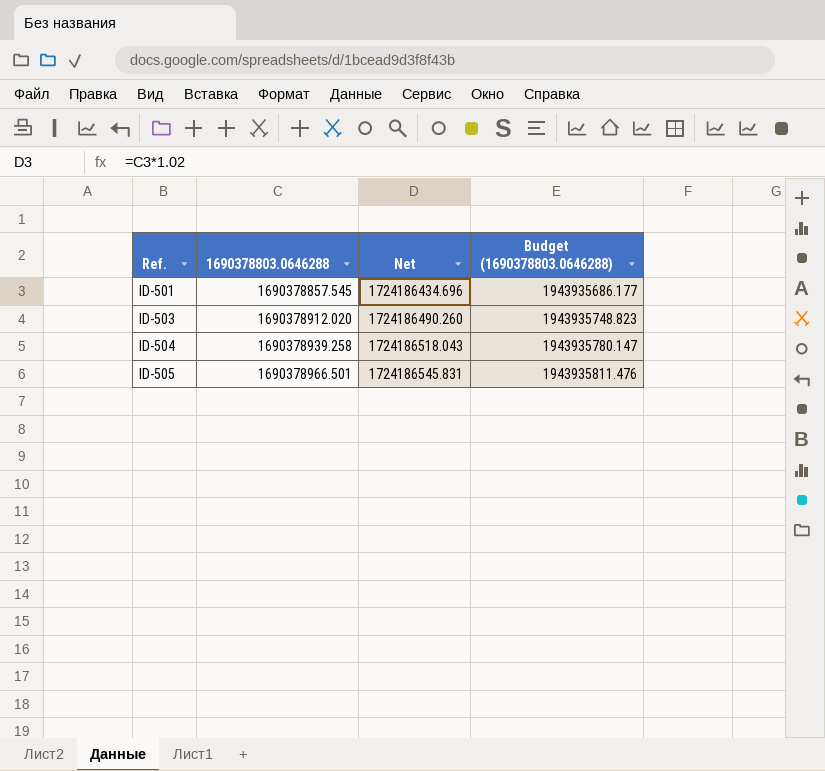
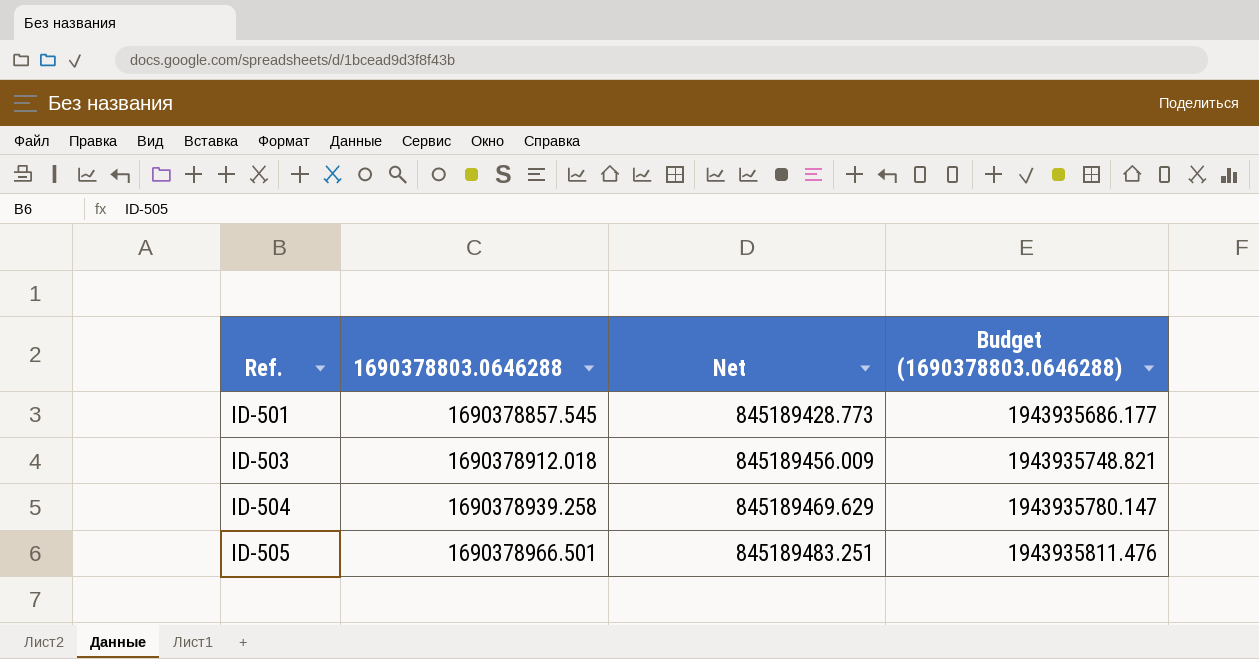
column Net | formula: [1690378803.0646288] * 1.02 -> [1690378803.0646288] * 0.5
ID-503 | 1690378803.0646288: 1690378912.020 -> 1690378912.018
ID-503 | Budget (1690378803.0646288): 1943935748.823 -> 1943935748.821

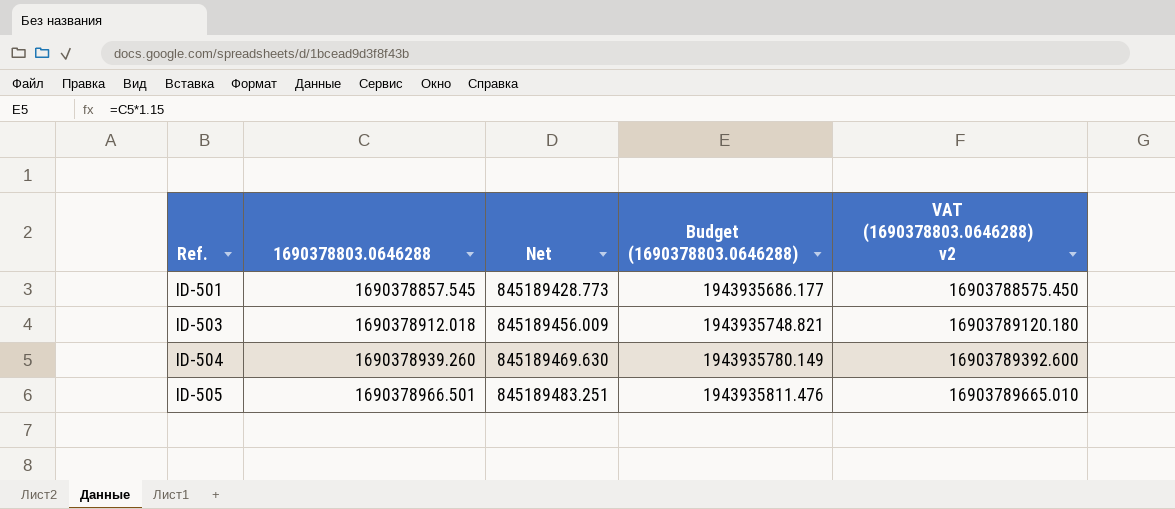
column VAT (1690378803.0646288) v2 | formula: none -> [1690378803.0646288] * 10
ID-504 | 1690378803.0646288: 1690378939.258 -> 1690378939.260
ID-504 | Net: 845189469.629 -> 845189469.630
ID-504 | Budget (1690378803.0646288): 1943935780.147 -> 1943935780.149

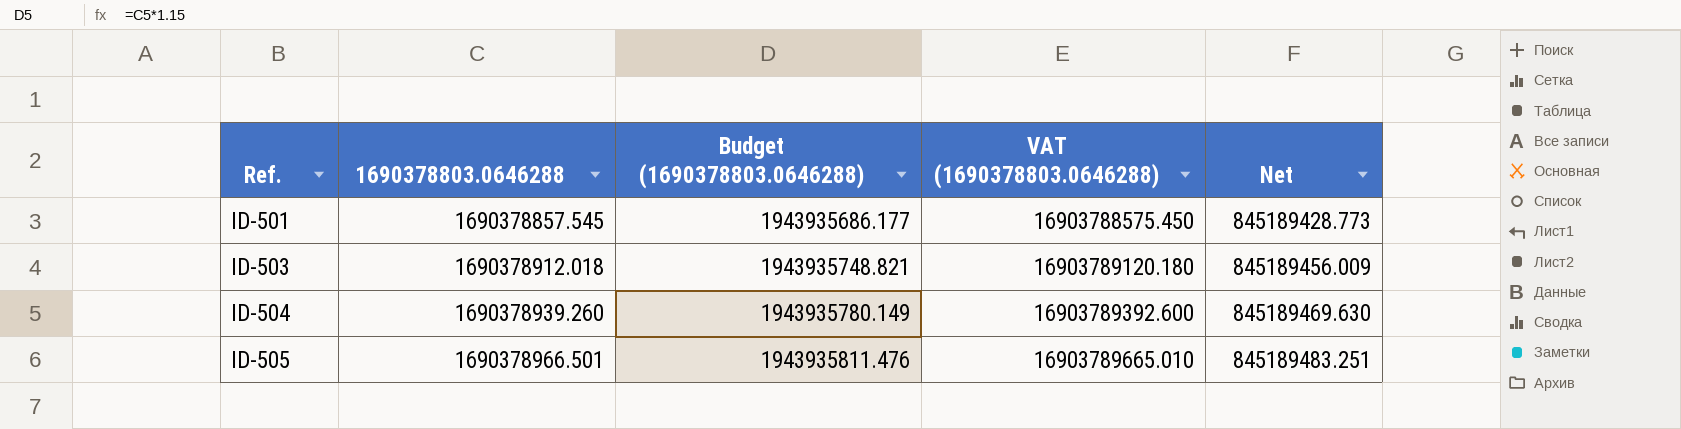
column name: VAT (1690378803.0646288) v2 -> VAT (1690378803.0646288)
column Net | position: 3 -> 5

